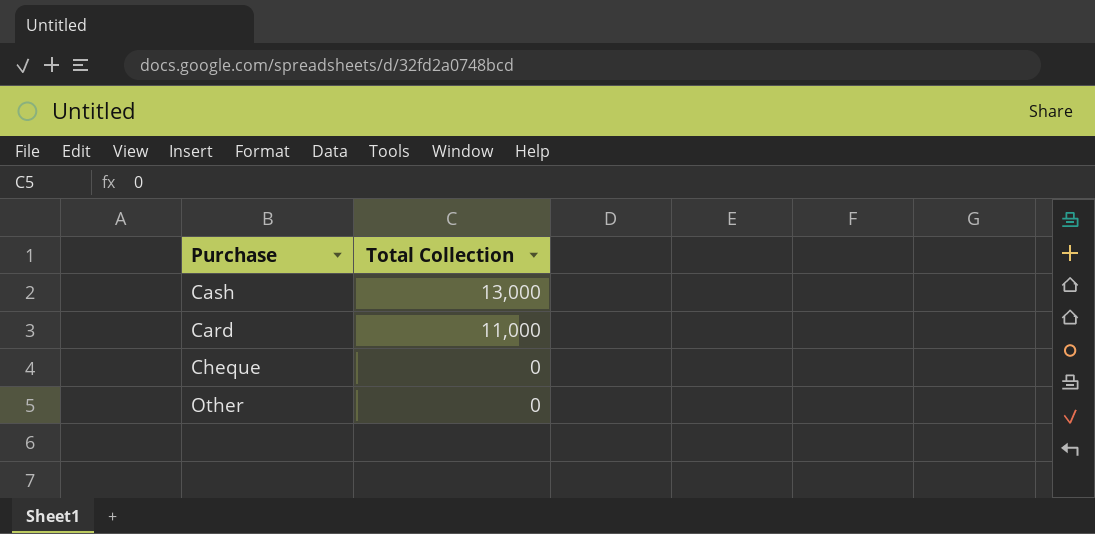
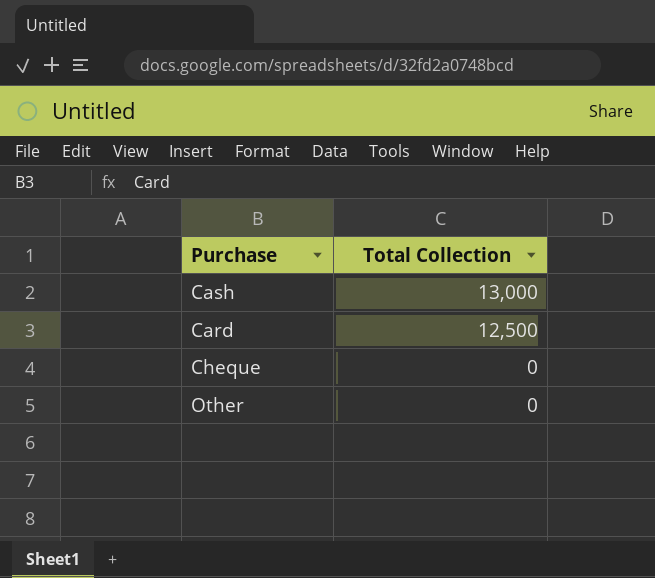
Card | Total Collection: 11,000 -> 12,500

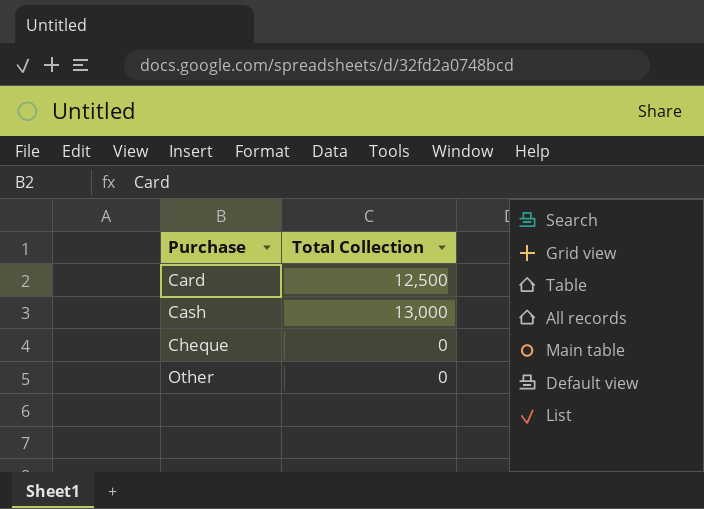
row order: Total Collection descending -> Purchase ascending

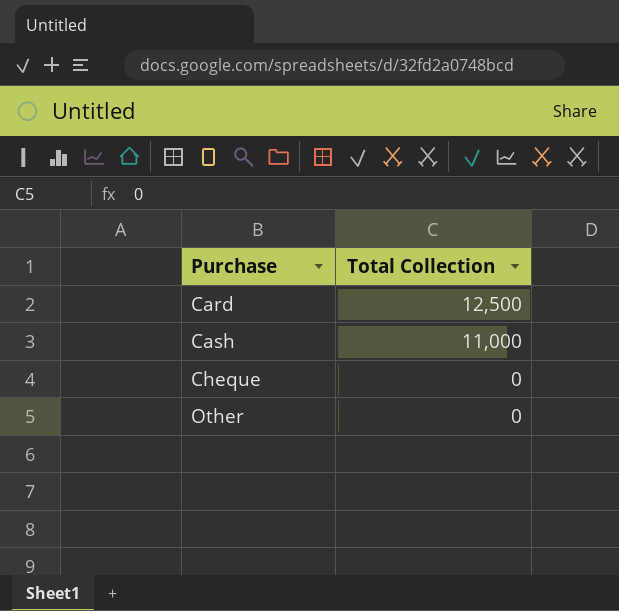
Cash | Total Collection: 13,000 -> 11,000

